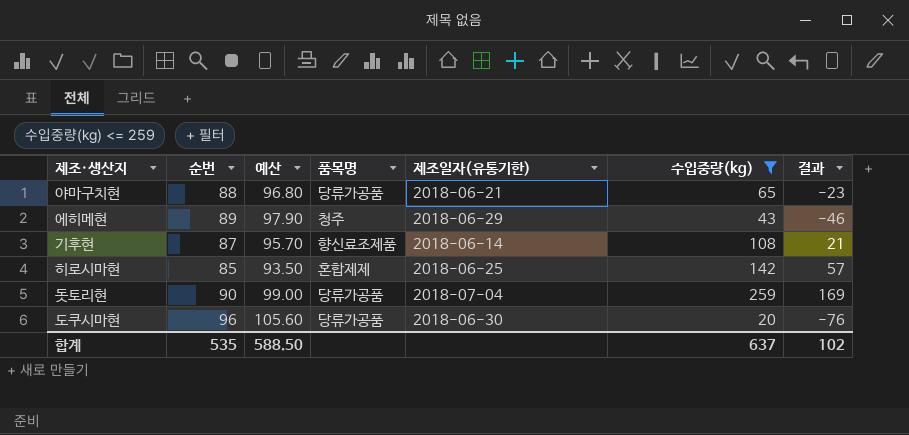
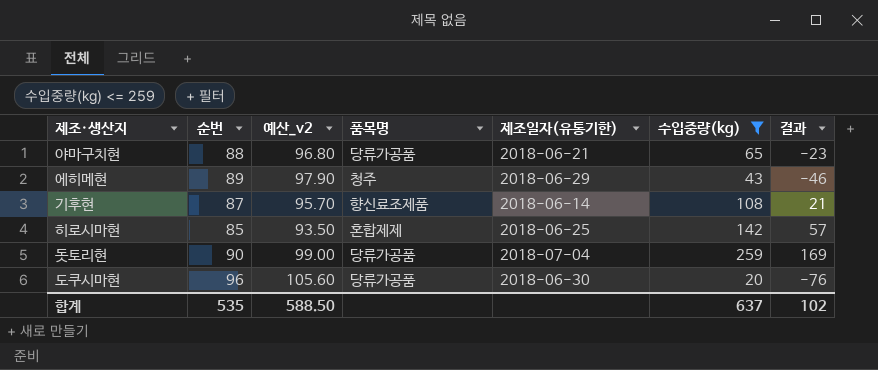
column name: 예산 -> 예산_v2

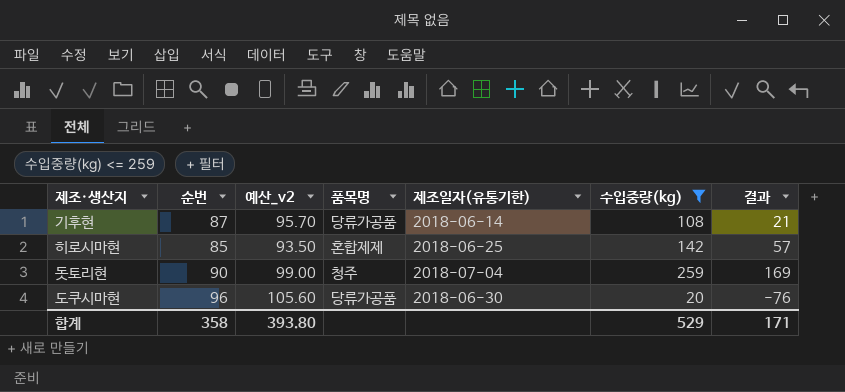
row 야마구치현: 88 | 96.80 | 당류가공품 | 2018-06-21 | 65 | -23 -> none
row 에히메현: 89 | 97.90 | 청주 | 2018-06-29 | 43 | -46 -> none
기후현 | 품목명: 향신료조제품 -> 당류가공품
돗토리현 | 품목명: 당류가공품 -> 청주
합계 | 순번: 535 -> 358
합계 | 예산_v2: 588.50 -> 393.80
합계 | 수입중량(kg): 637 -> 529
합계 | 결과: 102 -> 171

